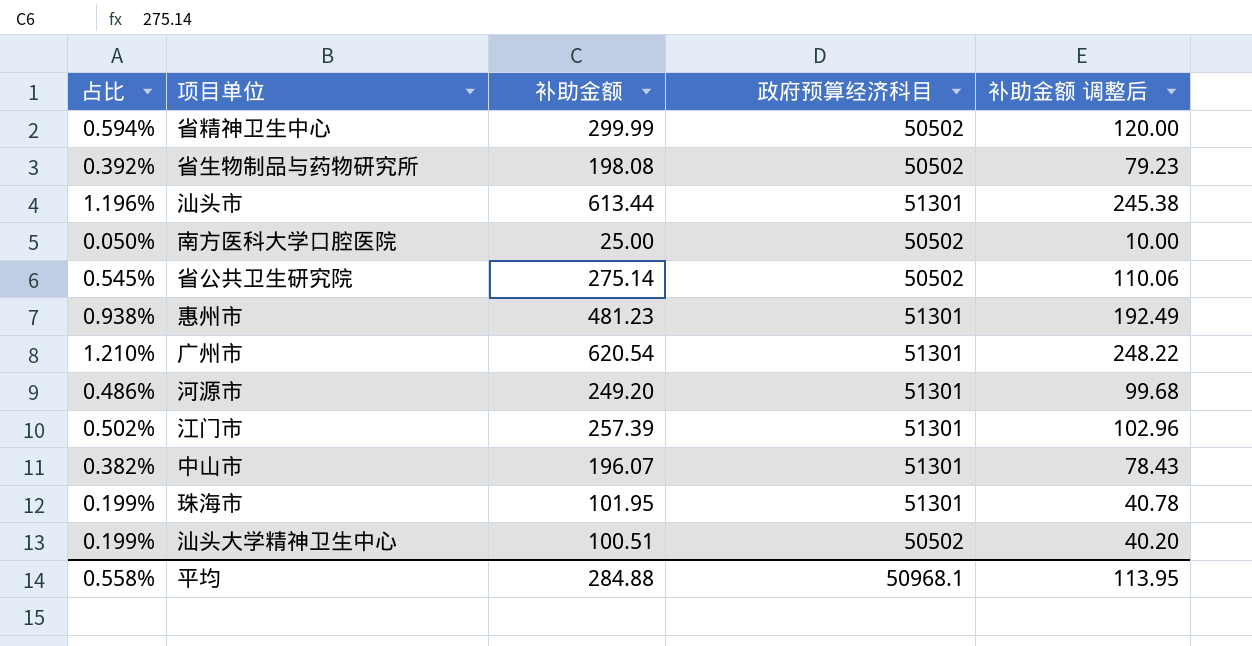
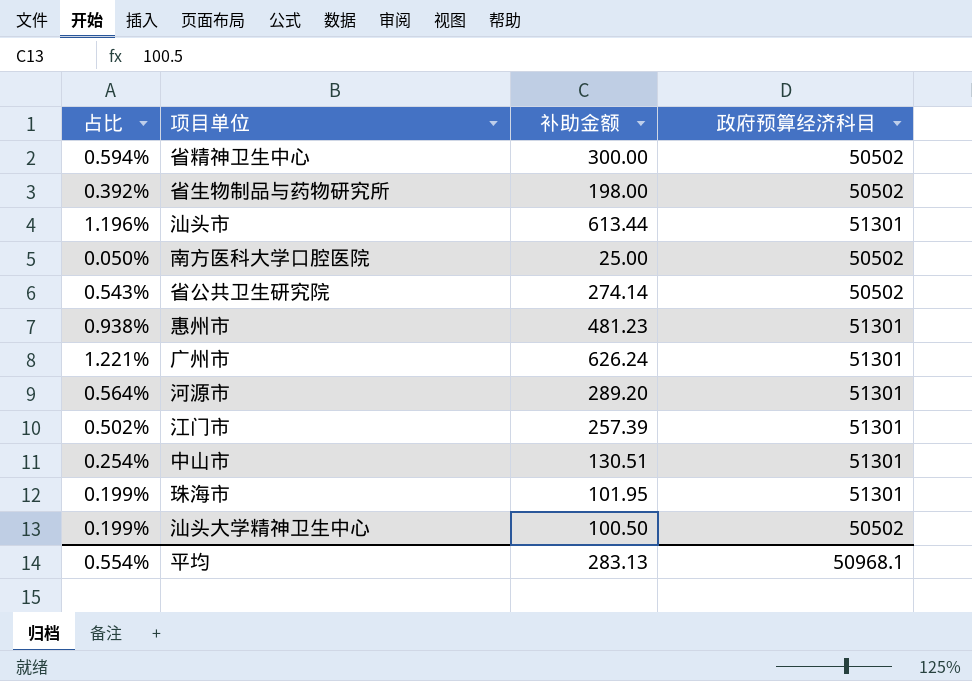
column 补助金额 调整后 | formula: [补助金额] * 0.4 -> none
省精神卫生中心 | 补助金额: 299.99 -> 300.00
省生物制品与药物研究所 | 补助金额: 198.08 -> 198.00
省公共卫生研究院 | 占比: 0.545% -> 0.543%
省公共卫生研究院 | 补助金额: 275.14 -> 274.14
广州市 | 占比: 1.210% -> 1.221%
广州市 | 补助金额: 620.54 -> 626.24
河源市 | 占比: 0.486% -> 0.564%
河源市 | 补助金额: 249.20 -> 289.20
中山市 | 占比: 0.382% -> 0.254%
中山市 | 补助金额: 196.07 -> 130.51
汕头大学精神卫生中心 | 补助金额: 100.51 -> 100.50
平均 | 占比: 0.558% -> 0.554%
平均 | 补助金额: 284.88 -> 283.13

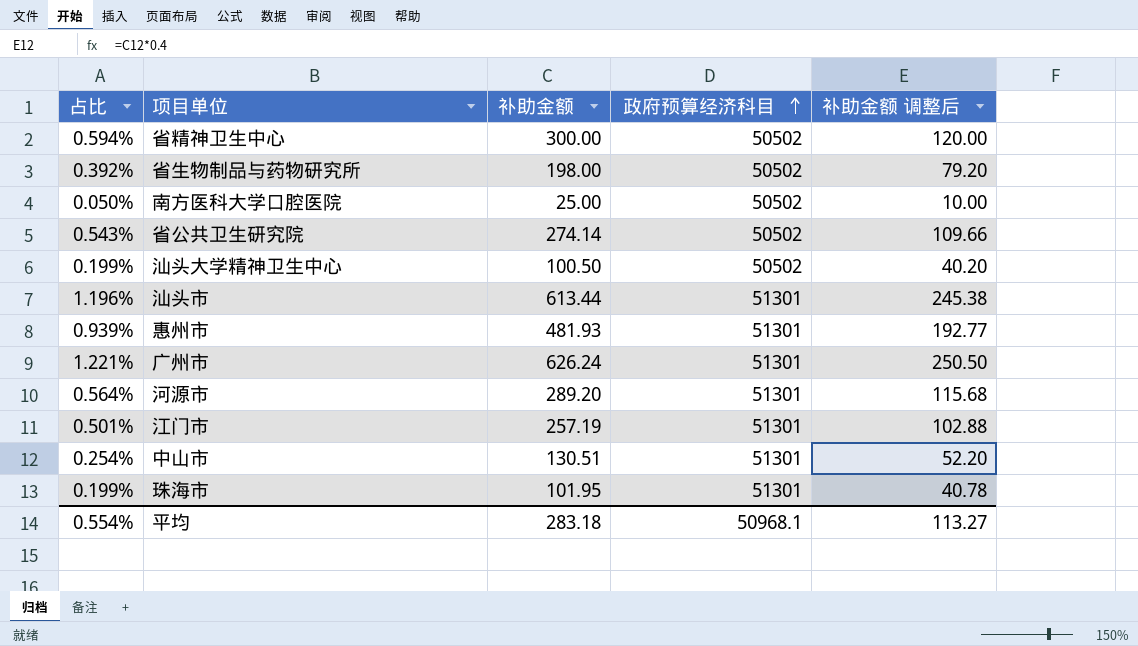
row order: none -> 政府预算经济科目 ascending
column 补助金额 调整后 | formula: none -> [补助金额] * 0.4
惠州市 | 占比: 0.938% -> 0.939%
惠州市 | 补助金额: 481.23 -> 481.93
江门市 | 占比: 0.502% -> 0.501%
江门市 | 补助金额: 257.39 -> 257.19
平均 | 补助金额: 283.13 -> 283.18

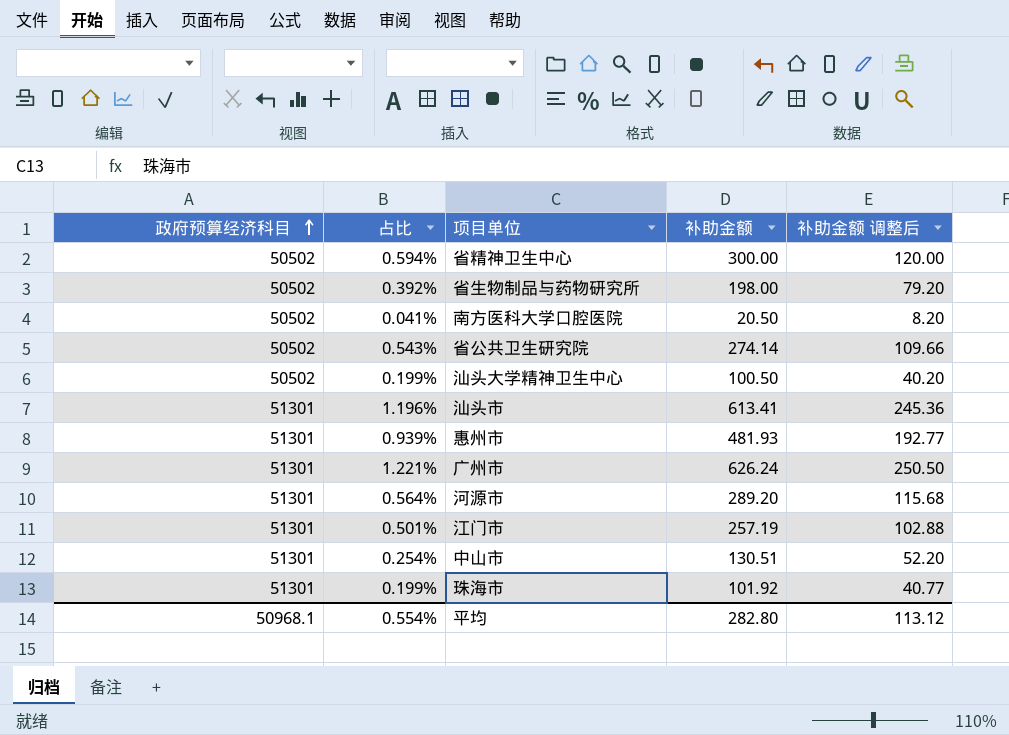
column 政府预算经济科目 | position: 4 -> 1
南方医科大学口腔医院 | 占比: 0.050% -> 0.041%
南方医科大学口腔医院 | 补助金额: 25.00 -> 20.50
南方医科大学口腔医院 | 补助金额 调整后: 10.00 -> 8.20
汕头市 | 补助金额: 613.44 -> 613.41
汕头市 | 补助金额 调整后: 245.38 -> 245.36
珠海市 | 补助金额: 101.95 -> 101.92
珠海市 | 补助金额 调整后: 40.78 -> 40.77
平均 | 补助金额: 283.18 -> 282.80
平均 | 补助金额 调整后: 113.27 -> 113.12

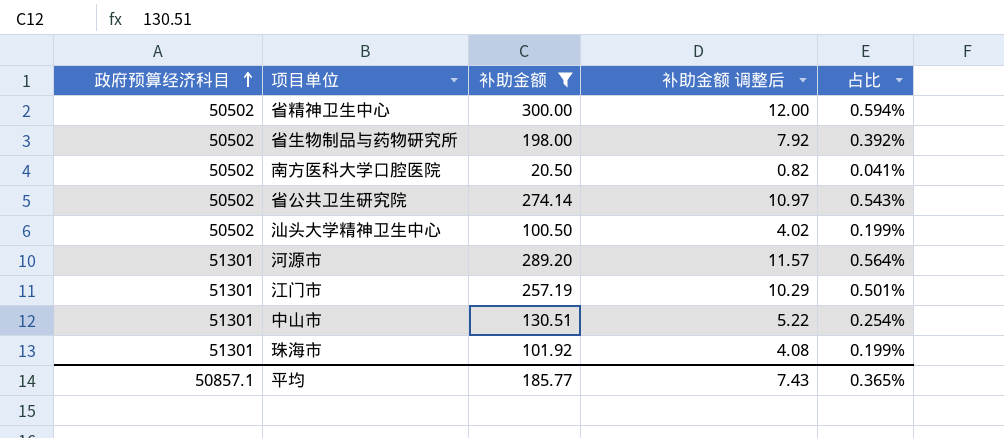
filter: none -> 补助金额 <= 300.00
column 补助金额 调整后 | formula: [补助金额] * 0.4 -> [补助金额] * 0.04
column 占比 | position: 2 -> 5
平均 | 政府预算经济科目: 50968.1 -> 50857.1
平均 | 补助金额: 282.80 -> 185.77
平均 | 补助金额 调整后: 113.12 -> 7.43
平均 | 占比: 0.554% -> 0.365%

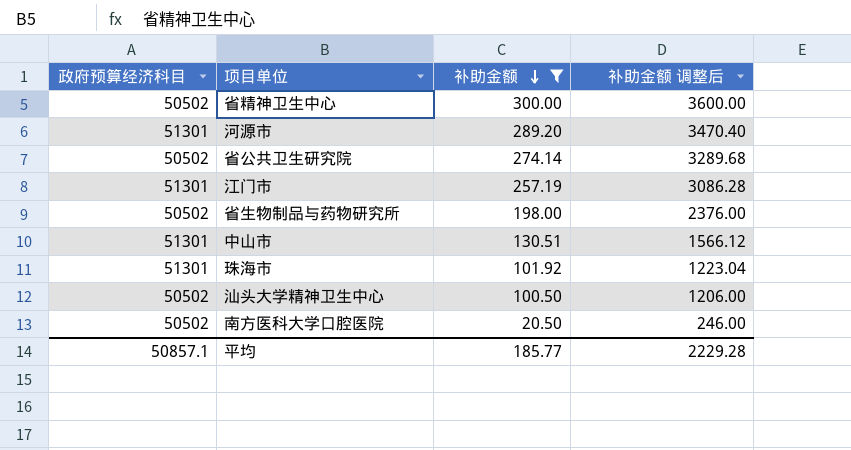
row order: 政府预算经济科目 ascending -> 补助金额 descending
column 占比 | formula: [补助金额] / [政府预算经济科目] -> none
column 补助金额 调整后 | formula: [补助金额] * 0.04 -> [补助金额] * 12
平均 | 补助金额 调整后: 7.43 -> 2229.28

